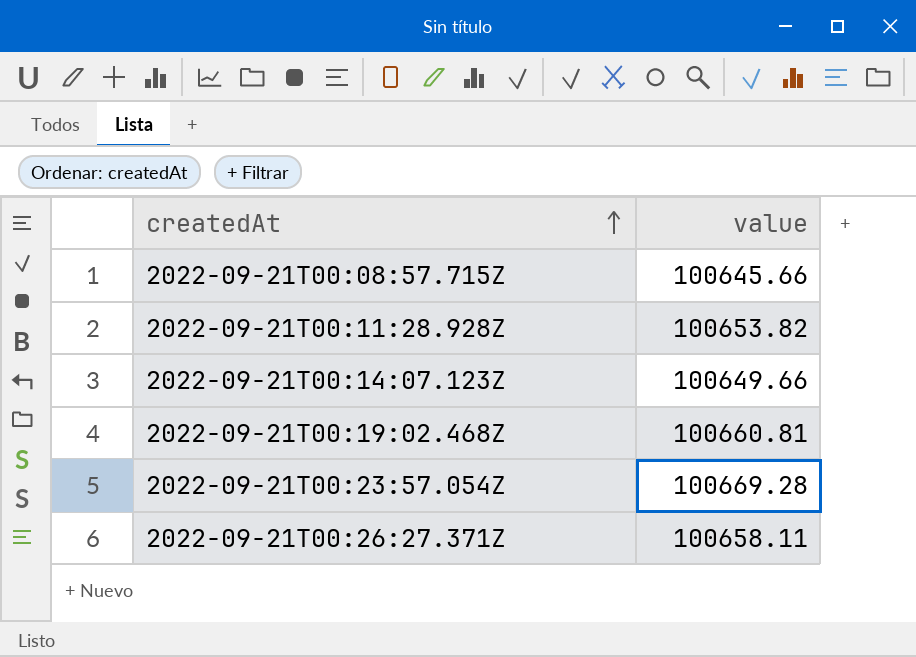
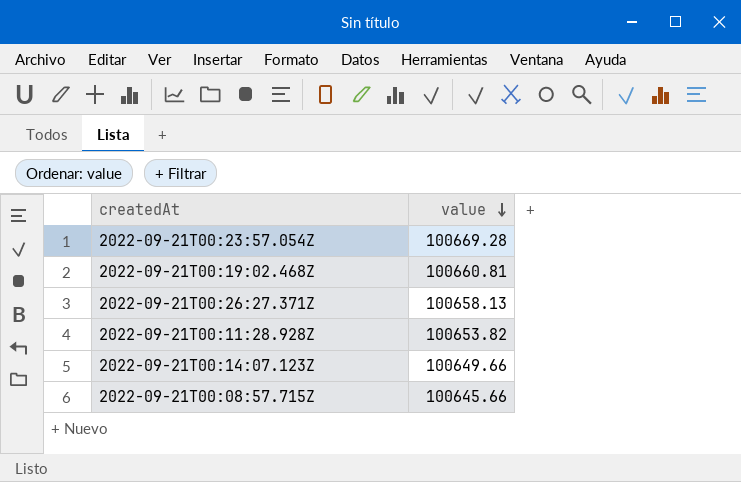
row order: createdAt ascending -> value descending
2022-09-21T00:26:27.371Z | value: 100658.11 -> 100658.13

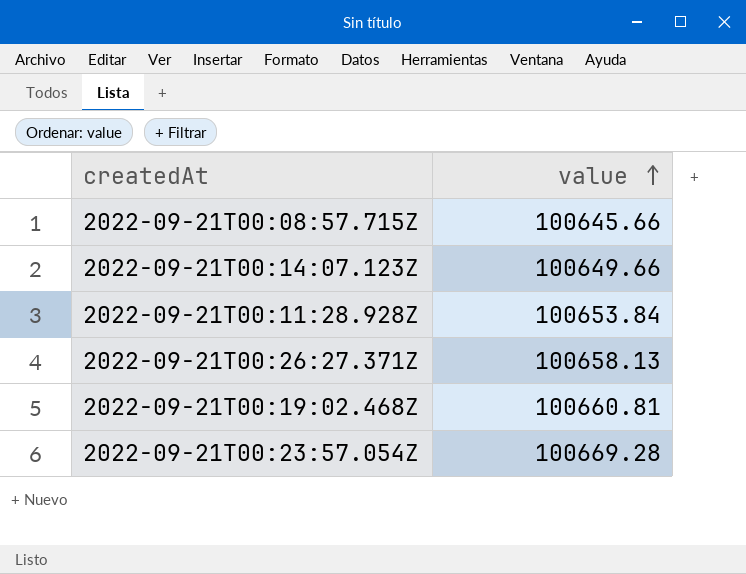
row order: value descending -> value ascending
2022-09-21T00:11:28.928Z | value: 100653.82 -> 100653.84

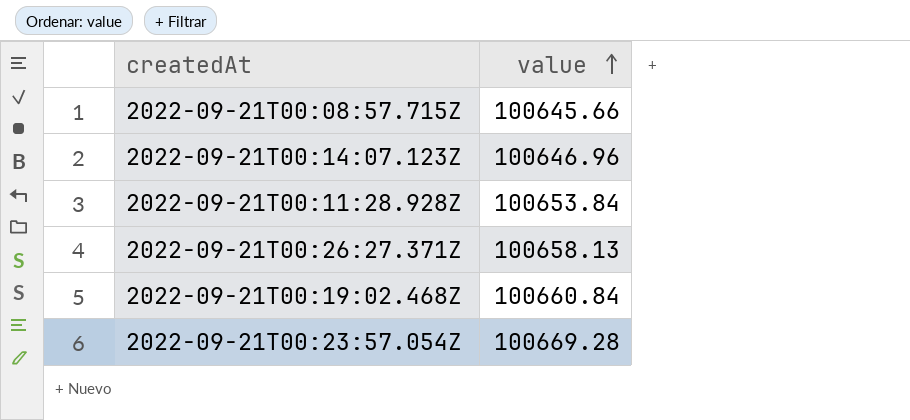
2022-09-21T00:14:07.123Z | value: 100649.66 -> 100646.96
2022-09-21T00:19:02.468Z | value: 100660.81 -> 100660.84

